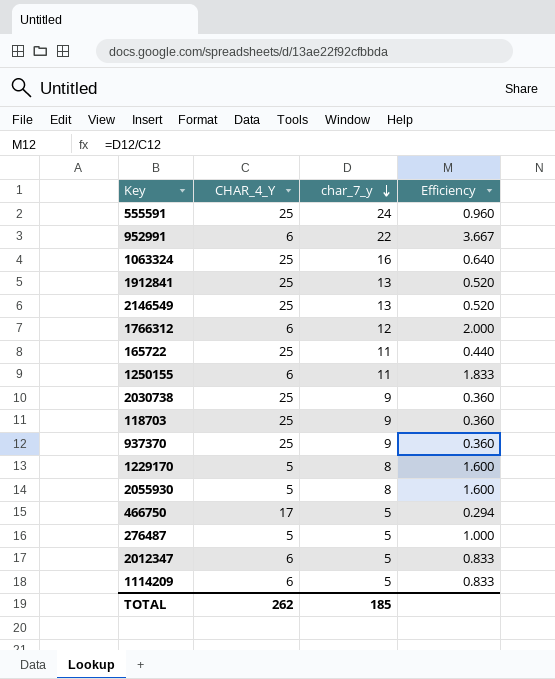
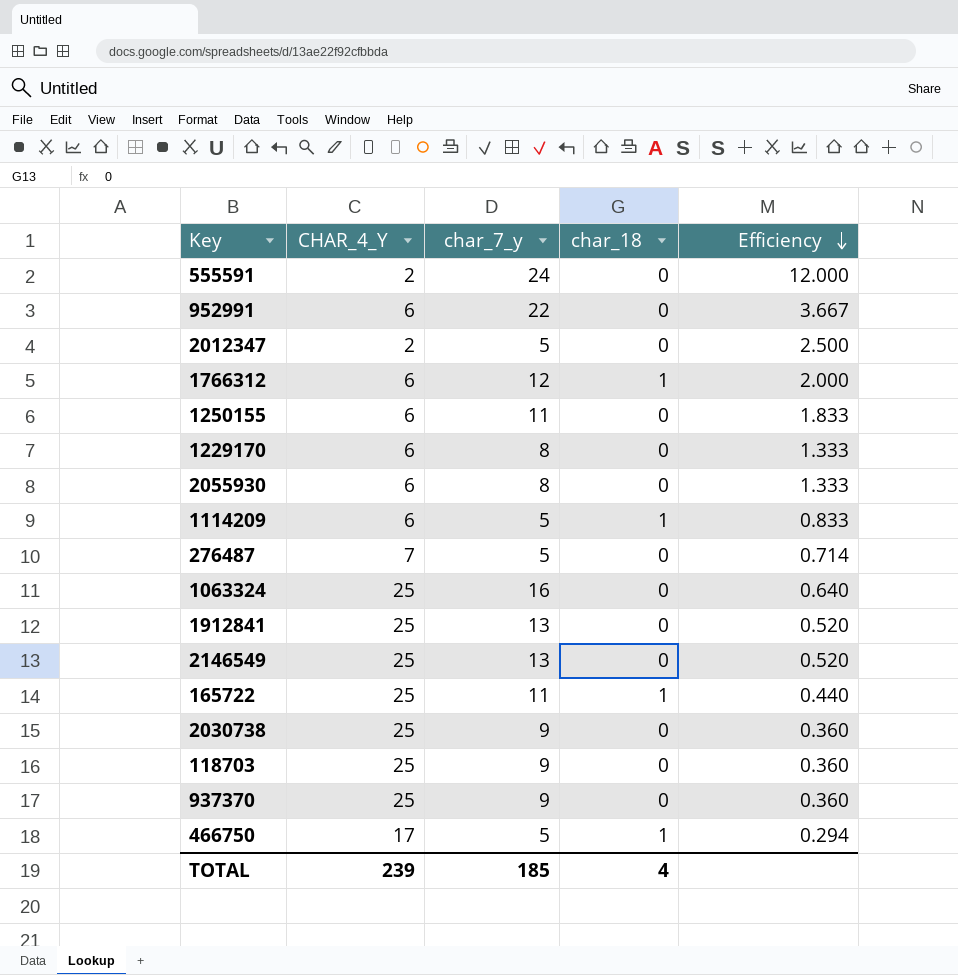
row order: char_7_y descending -> Efficiency descending
column char_18 | position: none -> 4
555591 | CHAR_4_Y: 25 -> 2
555591 | Efficiency: 0.960 -> 12.000
2012347 | CHAR_4_Y: 6 -> 2
2012347 | Efficiency: 0.833 -> 2.500
1229170 | CHAR_4_Y: 5 -> 6
1229170 | Efficiency: 1.600 -> 1.333
2055930 | CHAR_4_Y: 5 -> 6
2055930 | Efficiency: 1.600 -> 1.333
276487 | CHAR_4_Y: 5 -> 7
276487 | Efficiency: 1.000 -> 0.714
TOTAL | CHAR_4_Y: 262 -> 239

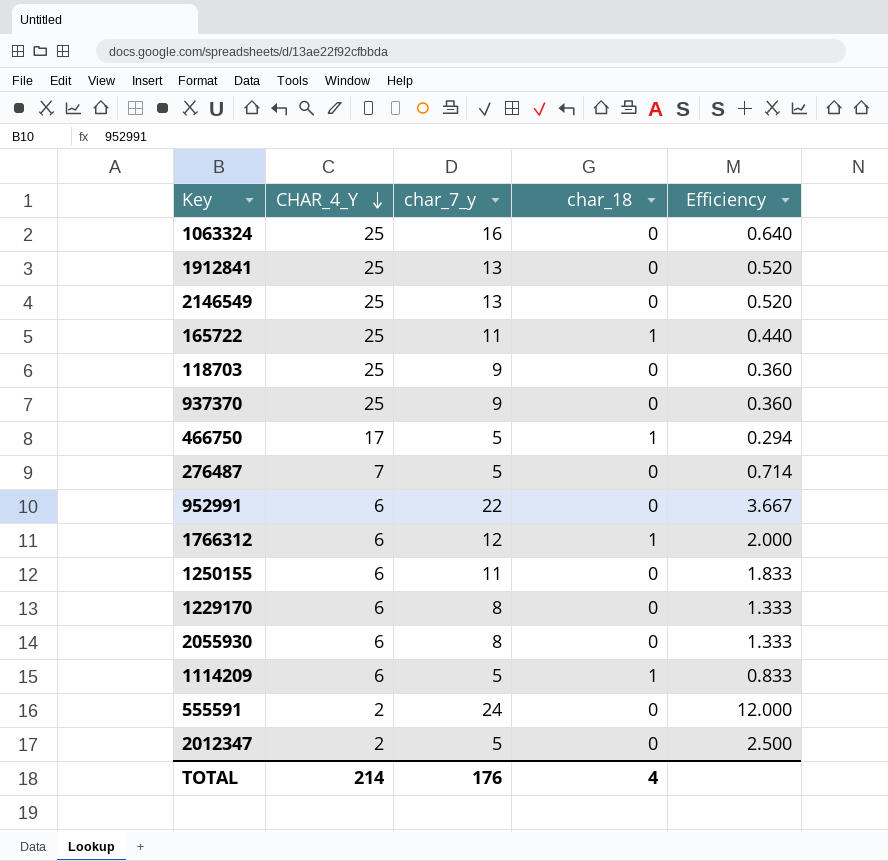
row order: Efficiency descending -> CHAR_4_Y descending
row 2030738: 25 | 9 | 0 | 0.360 -> none
TOTAL | CHAR_4_Y: 239 -> 214
TOTAL | char_7_y: 185 -> 176

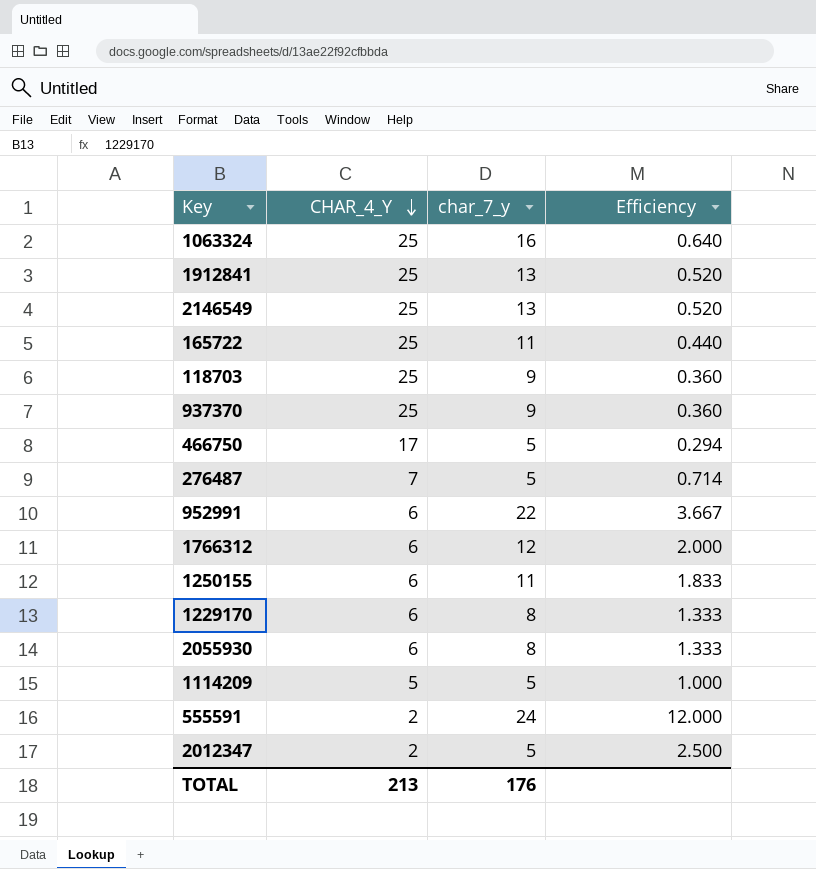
column char_18 | position: 4 -> none
1114209 | CHAR_4_Y: 6 -> 5
1114209 | Efficiency: 0.833 -> 1.000
TOTAL | CHAR_4_Y: 214 -> 213

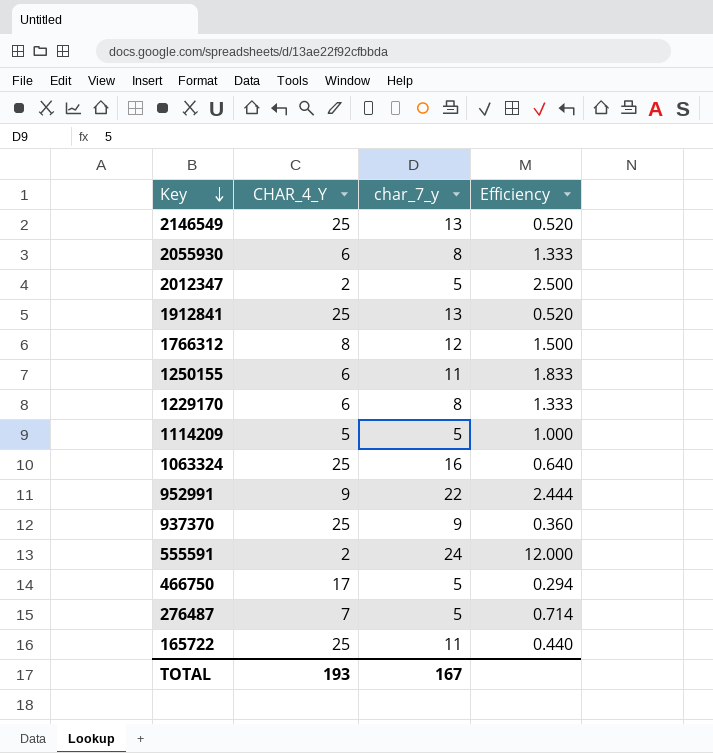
row order: CHAR_4_Y descending -> Key descending
row 118703: 25 | 9 | 0.360 -> none
1766312 | CHAR_4_Y: 6 -> 8
1766312 | Efficiency: 2.000 -> 1.500
952991 | CHAR_4_Y: 6 -> 9
952991 | Efficiency: 3.667 -> 2.444
TOTAL | CHAR_4_Y: 213 -> 193
TOTAL | char_7_y: 176 -> 167

